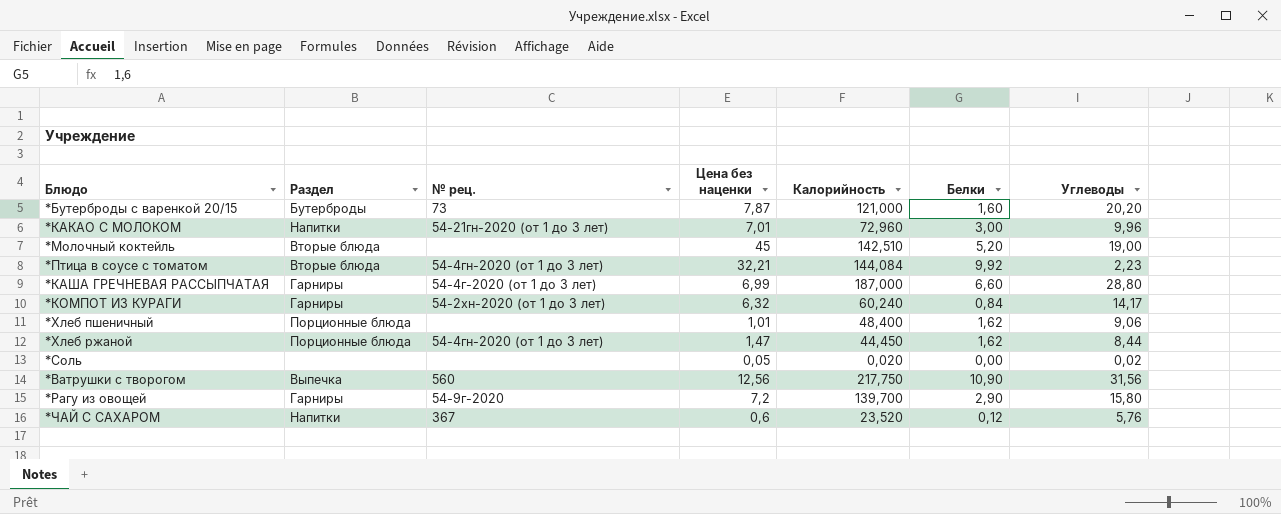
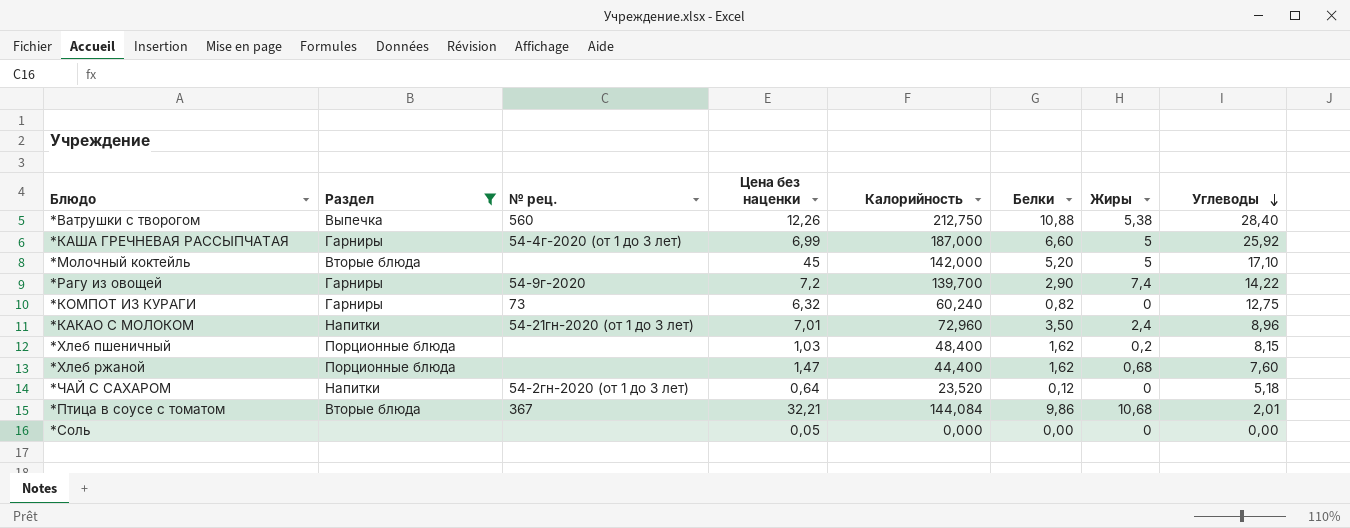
filter: none -> Раздел != Бутерброды
row order: none -> Углеводы descending
column Жиры | position: none -> 7
*Ватрушки с творогом | Цена без наценки: 12,56 -> 12,26
*Ватрушки с творогом | Калорийность: 217,750 -> 212,750
*Ватрушки с творогом | Белки: 10,90 -> 10,88
*Ватрушки с творогом | Углеводы: 31,56 -> 28,40
*КАША ГРЕЧНЕВАЯ РАССЫПЧАТАЯ | Углеводы: 28,80 -> 25,92
*Молочный коктейль | Калорийность: 142,510 -> 142,000
*Молочный коктейль | Углеводы: 19,00 -> 17,10
*Рагу из овощей | Углеводы: 15,80 -> 14,22
*КОМПОТ ИЗ КУРАГИ | № рец.: 54-2хн-2020 (от 1 до 3 лет) -> 73
*КОМПОТ ИЗ КУРАГИ | Белки: 0,84 -> 0,82
*КОМПОТ ИЗ КУРАГИ | Углеводы: 14,17 -> 12,75
*КАКАО С МОЛОКОМ | Белки: 3,00 -> 3,50
*КАКАО С МОЛОКОМ | Углеводы: 9,96 -> 8,96
*Хлеб пшеничный | Цена без наценки: 1,01 -> 1,03
*Хлеб пшеничный | Углеводы: 9,06 -> 8,15
*Хлеб ржаной | № рец.: 54-4гн-2020 (от 1 до 3 лет) -> none
*Хлеб ржаной | Калорийность: 44,450 -> 44,400
*Хлеб ржаной | Углеводы: 8,44 -> 7,60
*ЧАЙ С САХАРОМ | № рец.: 367 -> 54-2гн-2020 (от 1 до 3 лет)
*ЧАЙ С САХАРОМ | Цена без наценки: 0,6 -> 0,64
*ЧАЙ С САХАРОМ | Углеводы: 5,76 -> 5,18
*Птица в соусе с томатом | № рец.: 54-4гн-2020 (от 1 до 3 лет) -> 367
*Птица в соусе с томатом | Белки: 9,92 -> 9,86
*Птица в соусе с томатом | Углеводы: 2,23 -> 2,01
*Соль | Калорийность: 0,020 -> 0,000
*Соль | Углеводы: 0,02 -> 0,00

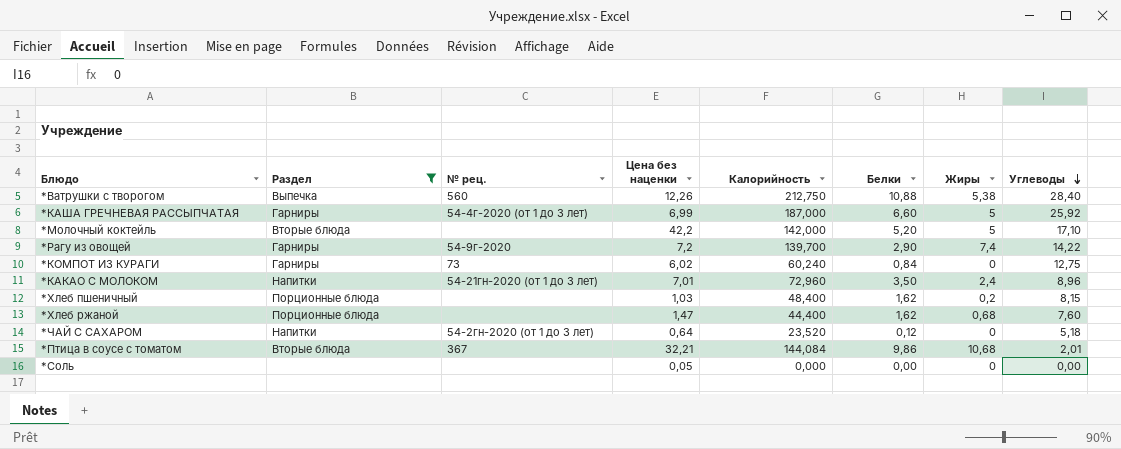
*Молочный коктейль | Цена без наценки: 45 -> 42,2
*КОМПОТ ИЗ КУРАГИ | Цена без наценки: 6,32 -> 6,02
*КОМПОТ ИЗ КУРАГИ | Белки: 0,82 -> 0,84

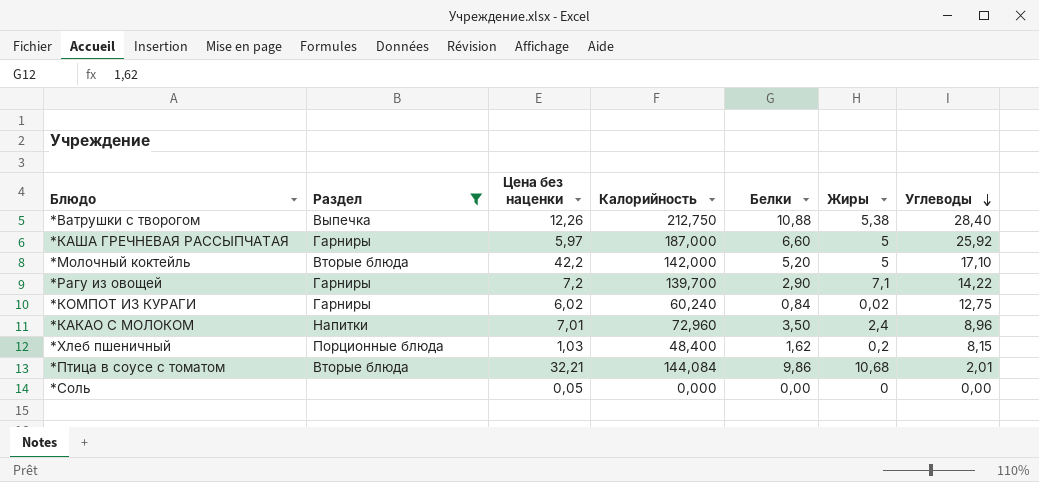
column № рец. | position: 3 -> none
row *Хлеб ржаной: Порционные блюда | none | 1,47 | 44,400 | 1,62 | 0,68 | 7,60 -> none
row *ЧАЙ С САХАРОМ: Напитки | 54-2гн-2020 (от 1 до 3 лет) | 0,64 | 23,520 | 0,12 | 0 | 5,18 -> none
*КАША ГРЕЧНЕВАЯ РАССЫПЧАТАЯ | Цена без наценки: 6,99 -> 5,97
*Рагу из овощей | Жиры: 7,4 -> 7,1
*КОМПОТ ИЗ КУРАГИ | Жиры: 0 -> 0,02

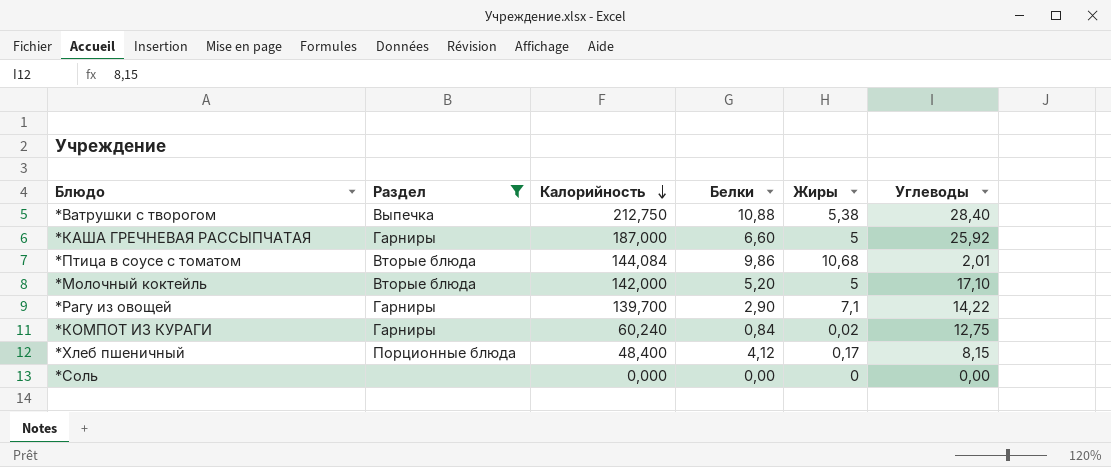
row order: Углеводы descending -> Калорийность descending
column Цена без наценки | position: 3 -> none
row *КАКАО С МОЛОКОМ: Напитки | 7,01 | 72,960 | 3,50 | 2,4 | 8,96 -> none
*Хлеб пшеничный | Белки: 1,62 -> 4,12
*Хлеб пшеничный | Жиры: 0,2 -> 0,17

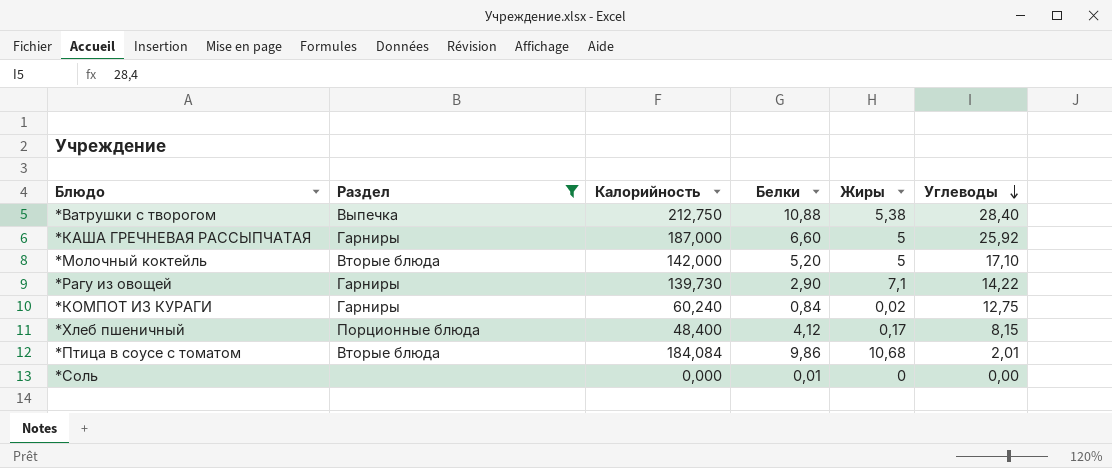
row order: Калорийность descending -> Углеводы descending
*Рагу из овощей | Калорийность: 139,700 -> 139,730
*Птица в соусе с томатом | Калорийность: 144,084 -> 184,084
*Соль | Белки: 0,00 -> 0,01

